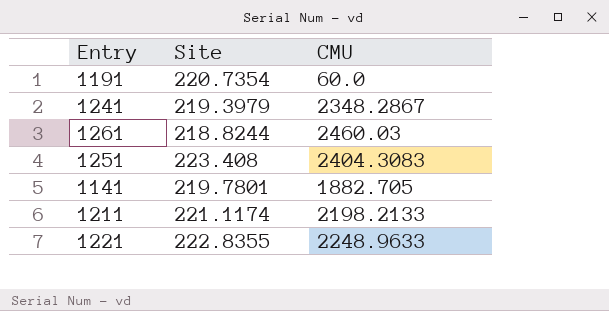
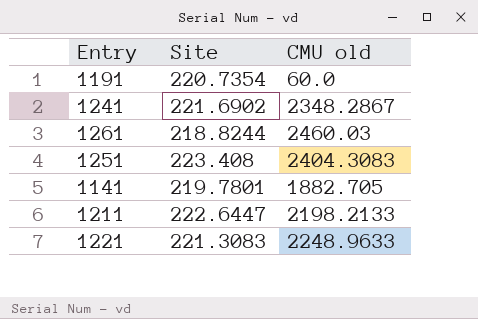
column name: CMU -> CMU old
1241 | Site: 219.3979 -> 221.6902
1211 | Site: 221.1174 -> 222.6447
1221 | Site: 222.8355 -> 221.3083

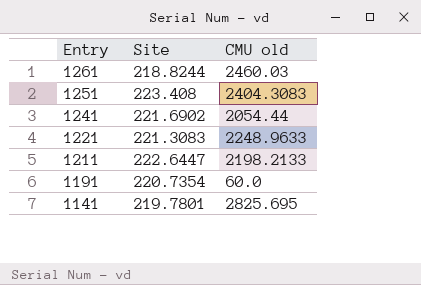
row order: none -> Entry descending
1241 | CMU old: 2348.2867 -> 2054.44
1141 | CMU old: 1882.705 -> 2825.695

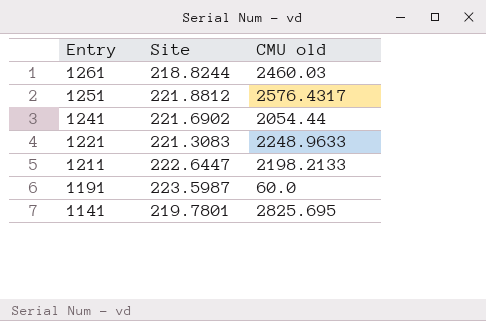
1251 | Site: 223.408 -> 221.8812
1251 | CMU old: 2404.3083 -> 2576.4317
1191 | Site: 220.7354 -> 223.5987

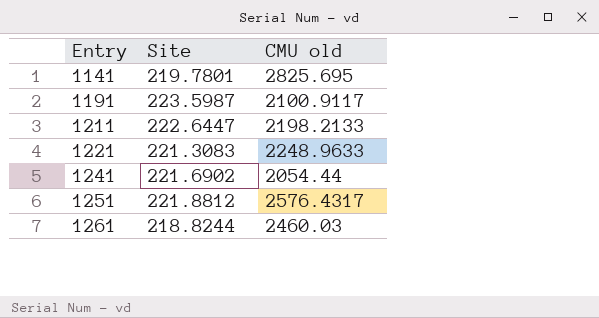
row order: Entry descending -> Entry ascending
1191 | CMU old: 60.0 -> 2100.9117

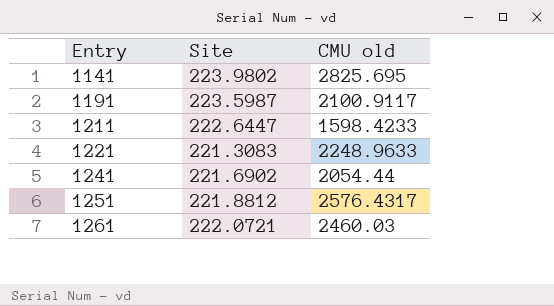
1141 | Site: 219.7801 -> 223.9802
1211 | CMU old: 2198.2133 -> 1598.4233
1261 | Site: 218.8244 -> 222.0721

